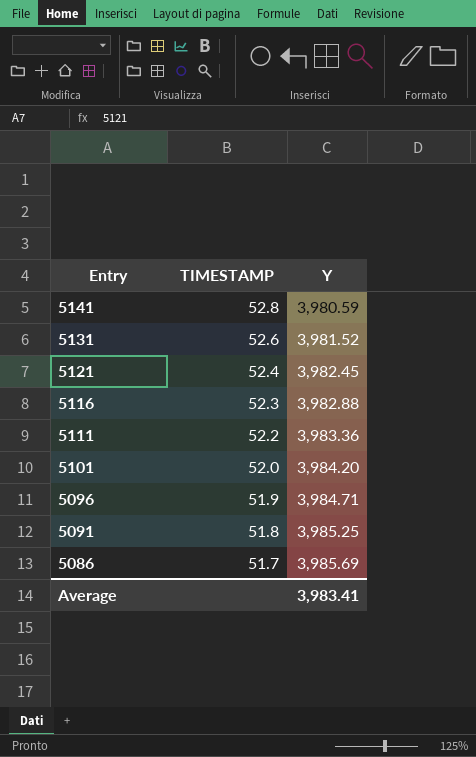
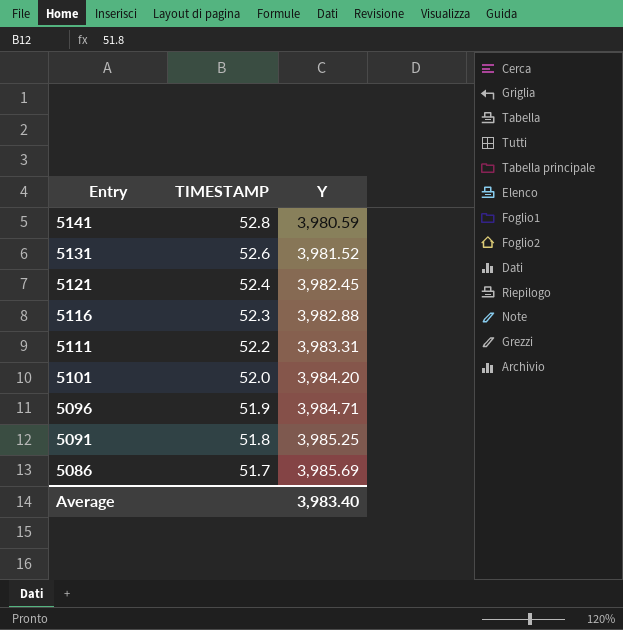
5111 | Y: 3,983.36 -> 3,983.31
Average | Y: 3,983.41 -> 3,983.40

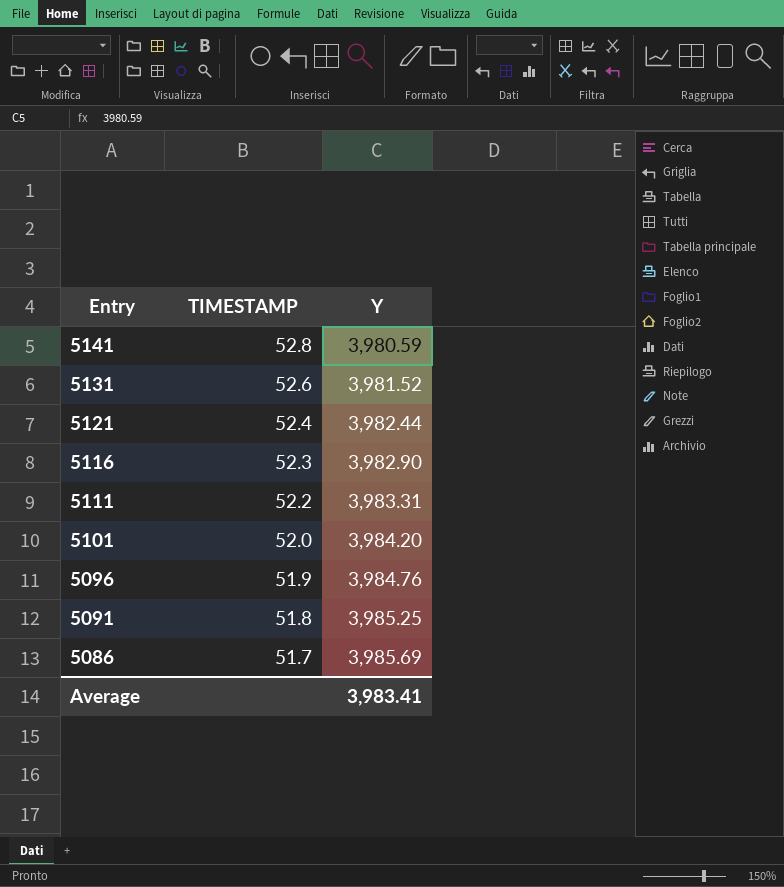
5121 | Y: 3,982.45 -> 3,982.44
5116 | Y: 3,982.88 -> 3,982.90
5096 | Y: 3,984.71 -> 3,984.76
Average | Y: 3,983.40 -> 3,983.41

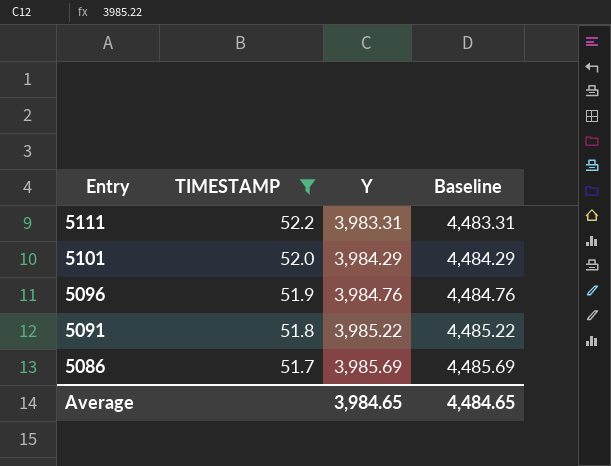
filter: none -> TIMESTAMP <= 52.2
column Baseline | formula: none -> [Y] + 500
5101 | Y: 3,984.20 -> 3,984.29
5091 | Y: 3,985.25 -> 3,985.22
Average | Y: 3,983.41 -> 3,984.65

